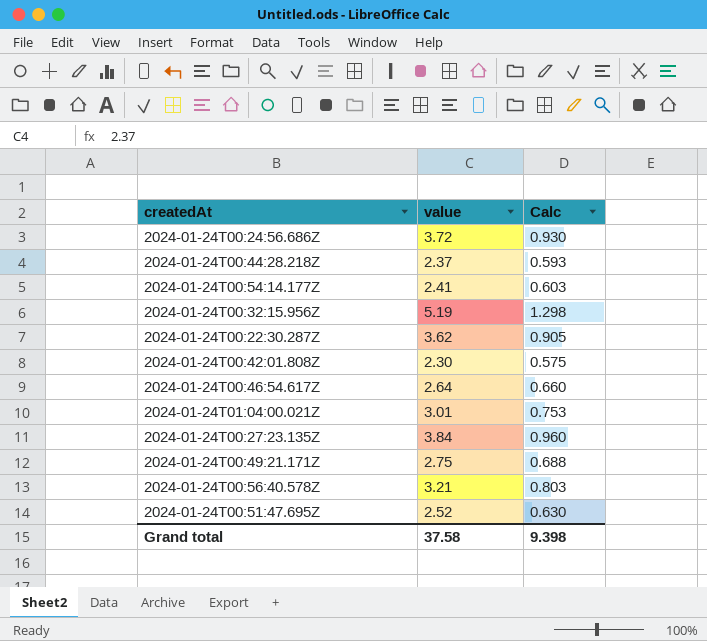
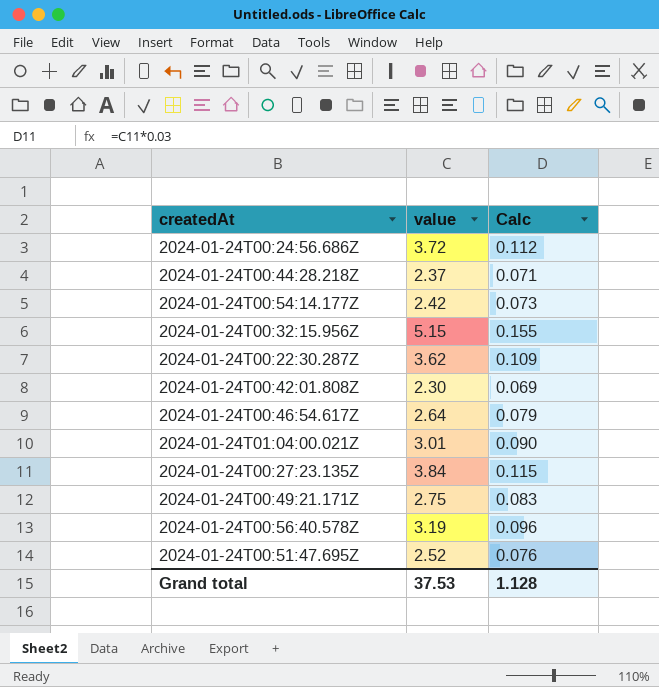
column Calc | formula: [value] * 0.25 -> [value] * 0.03
2024-01-24T00:54:14.177Z | value: 2.41 -> 2.42
2024-01-24T00:32:15.956Z | value: 5.19 -> 5.15
2024-01-24T00:56:40.578Z | value: 3.21 -> 3.19
Grand total | value: 37.58 -> 37.53
Grand total | Calc: 9.398 -> 1.128

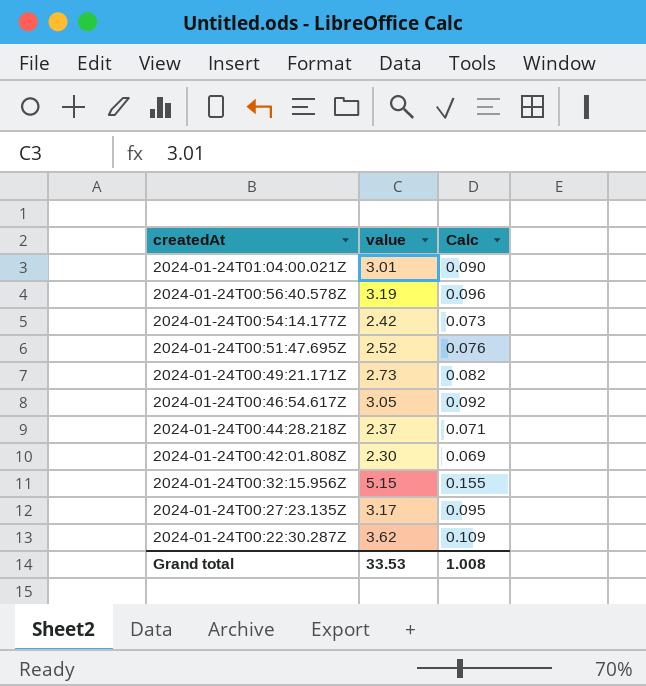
row order: none -> createdAt descending
row 2024-01-24T00:24:56.686Z: 3.72 | 0.112 -> none
2024-01-24T00:49:21.171Z | value: 2.75 -> 2.73
2024-01-24T00:49:21.171Z | Calc: 0.083 -> 0.082
2024-01-24T00:46:54.617Z | value: 2.64 -> 3.05
2024-01-24T00:46:54.617Z | Calc: 0.079 -> 0.092
2024-01-24T00:27:23.135Z | value: 3.84 -> 3.17
2024-01-24T00:27:23.135Z | Calc: 0.115 -> 0.095
Grand total | value: 37.53 -> 33.53
Grand total | Calc: 1.128 -> 1.008

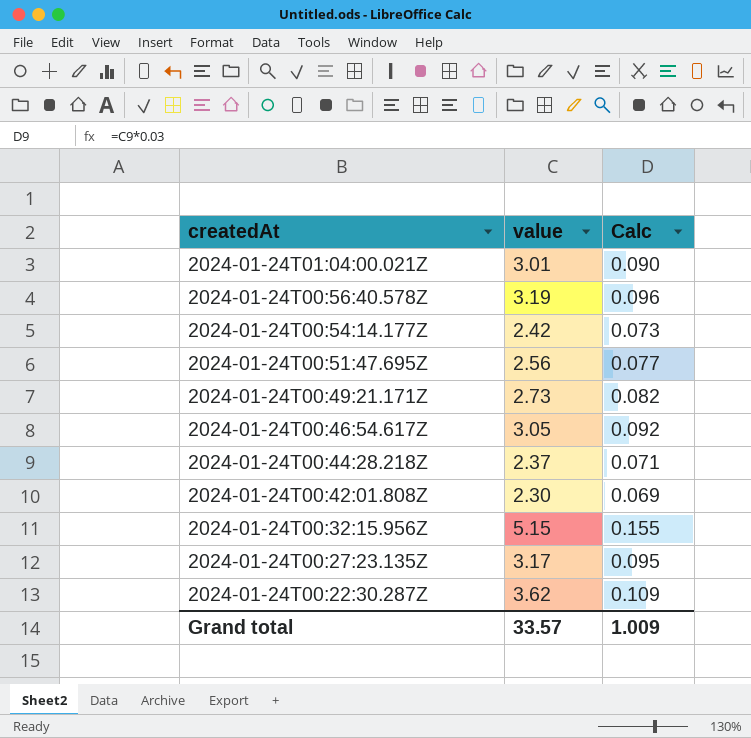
2024-01-24T00:51:47.695Z | value: 2.52 -> 2.56
2024-01-24T00:51:47.695Z | Calc: 0.076 -> 0.077
Grand total | value: 33.53 -> 33.57
Grand total | Calc: 1.008 -> 1.009

